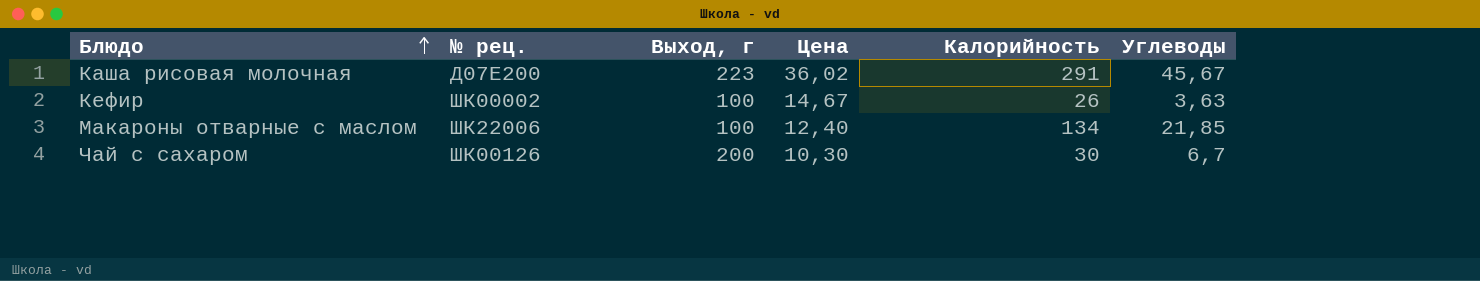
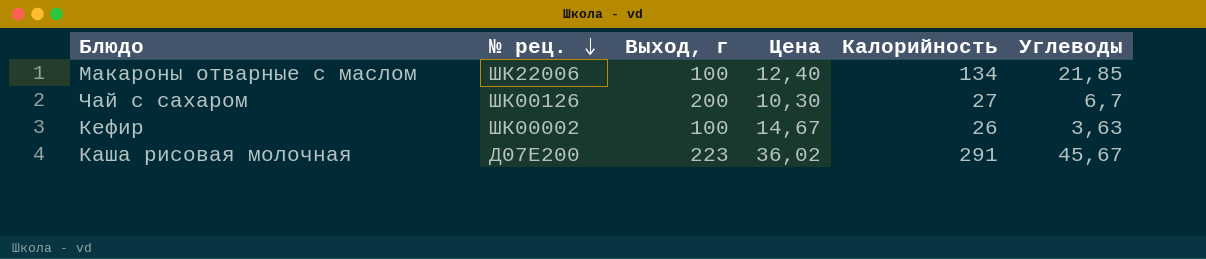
row order: Блюдо ascending -> № рец. descending
Чай с сахаром | Калорийность: 30 -> 27

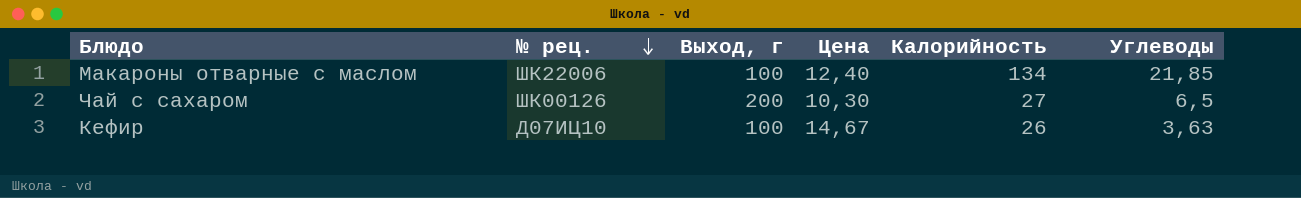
row Каша рисовая молочная: Д07Е200 | 223 | 36,02 | 291 | 45,67 -> none
Чай с сахаром | Углеводы: 6,7 -> 6,5
Кефир | № рец.: ШК00002 -> Д07ИЦ10

